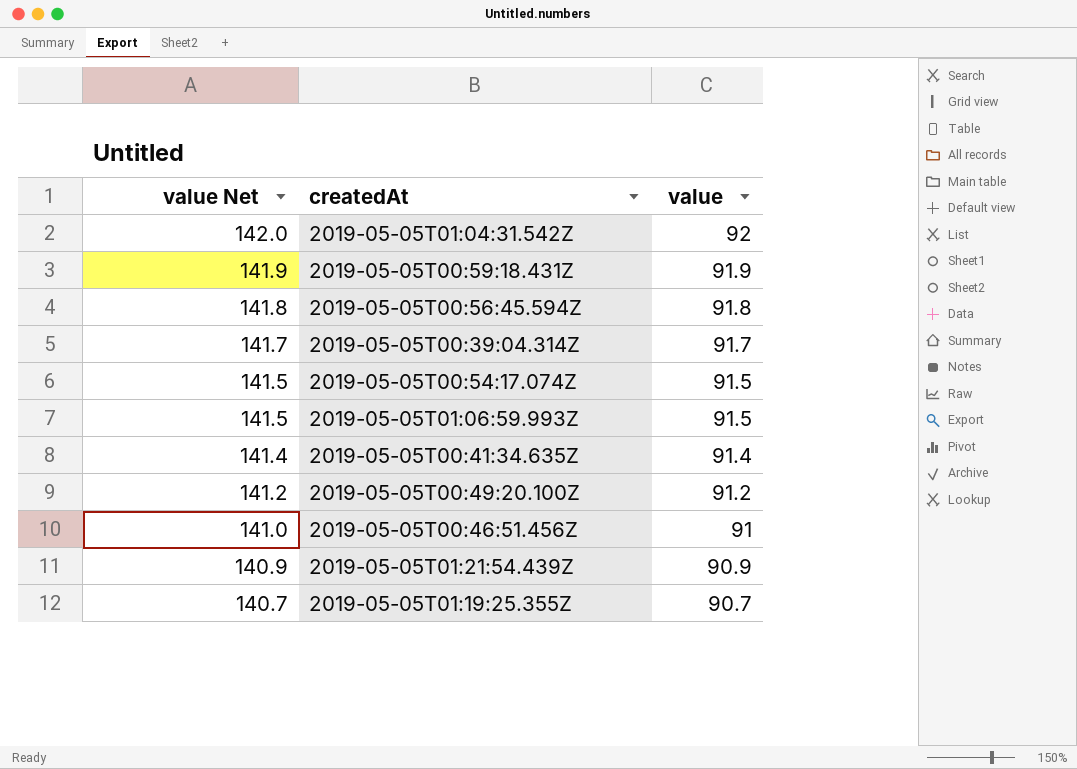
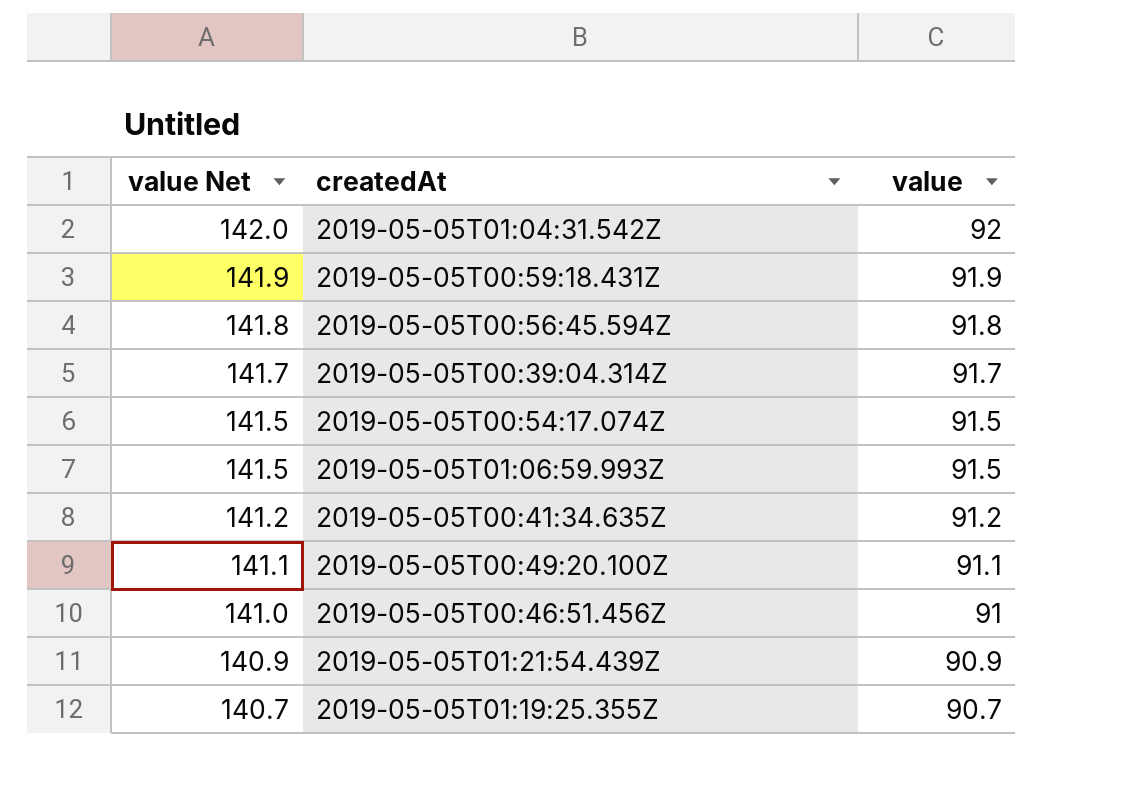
2019-05-05T00:41:34.635Z | value Net: 141.4 -> 141.2
2019-05-05T00:41:34.635Z | value: 91.4 -> 91.2
2019-05-05T00:49:20.100Z | value Net: 141.2 -> 141.1
2019-05-05T00:49:20.100Z | value: 91.2 -> 91.1

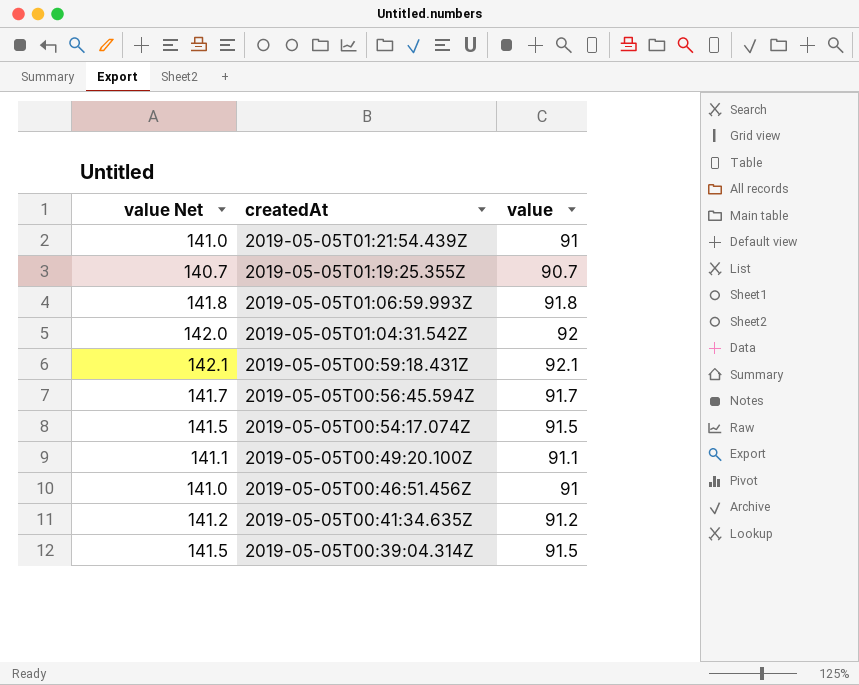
row order: value Net descending -> createdAt descending
2019-05-05T01:21:54.439Z | value Net: 140.9 -> 141.0
2019-05-05T01:21:54.439Z | value: 90.9 -> 91
2019-05-05T01:06:59.993Z | value Net: 141.5 -> 141.8
2019-05-05T01:06:59.993Z | value: 91.5 -> 91.8
2019-05-05T00:59:18.431Z | value Net: 141.9 -> 142.1
2019-05-05T00:59:18.431Z | value: 91.9 -> 92.1
2019-05-05T00:56:45.594Z | value Net: 141.8 -> 141.7
2019-05-05T00:56:45.594Z | value: 91.8 -> 91.7
2019-05-05T00:39:04.314Z | value Net: 141.7 -> 141.5
2019-05-05T00:39:04.314Z | value: 91.7 -> 91.5

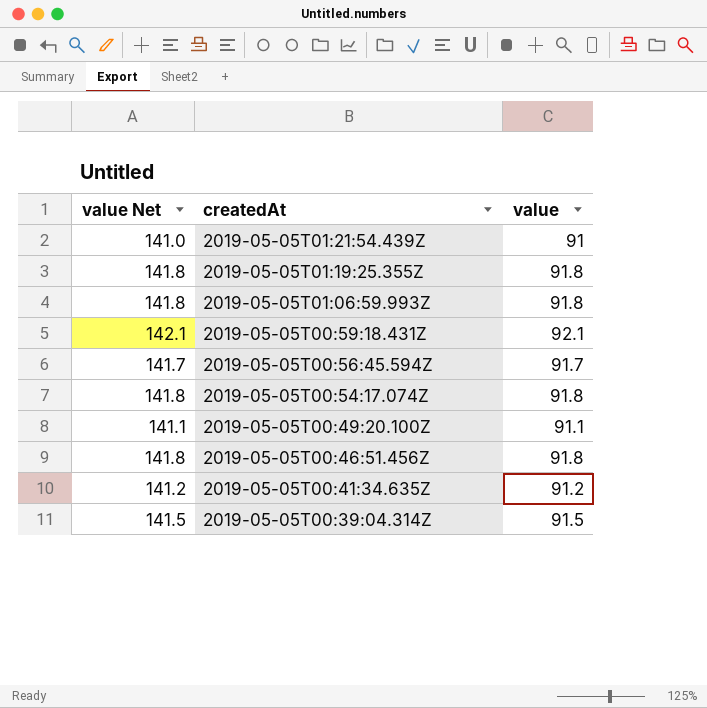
row 2019-05-05T01:04:31.542Z: 142.0 | 92 -> none
2019-05-05T01:19:25.355Z | value Net: 140.7 -> 141.8
2019-05-05T01:19:25.355Z | value: 90.7 -> 91.8
2019-05-05T00:54:17.074Z | value Net: 141.5 -> 141.8
2019-05-05T00:54:17.074Z | value: 91.5 -> 91.8
2019-05-05T00:46:51.456Z | value Net: 141.0 -> 141.8
2019-05-05T00:46:51.456Z | value: 91 -> 91.8

